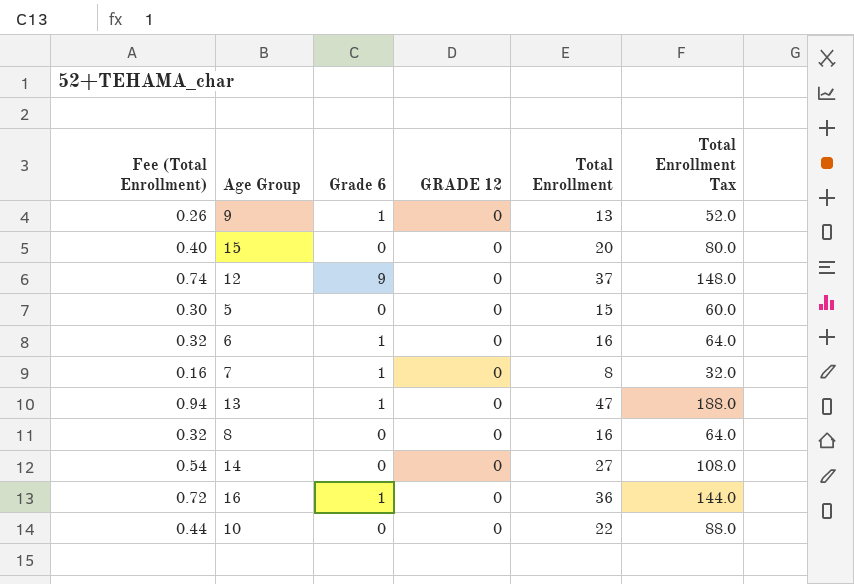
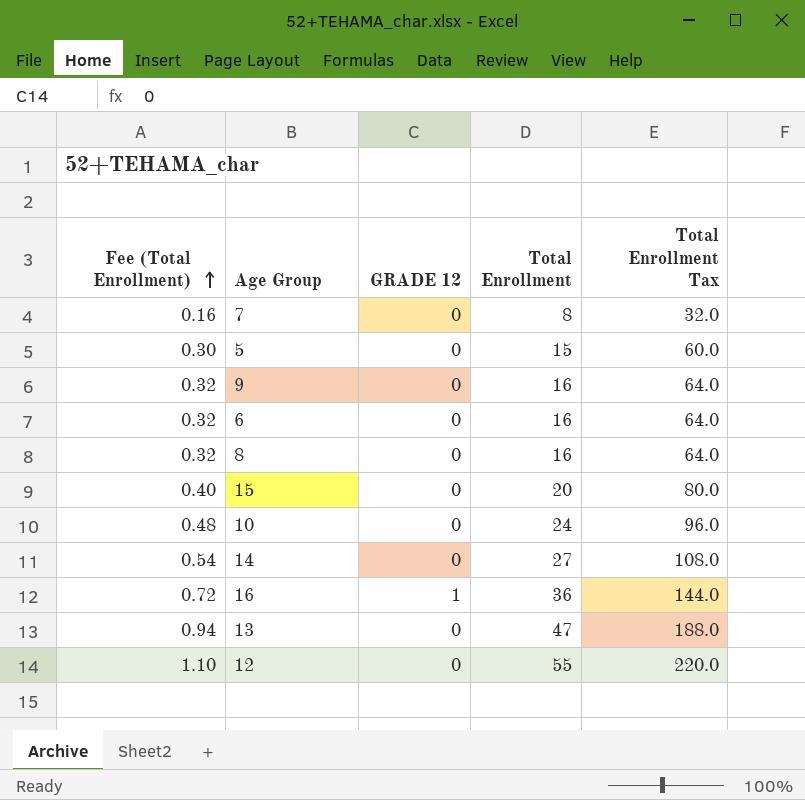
row order: none -> Fee (Total Enrollment) ascending
column Grade 6 | position: 3 -> none
9 | Fee (Total Enrollment): 0.26 -> 0.32
9 | Total Enrollment: 13 -> 16
9 | Total Enrollment Tax: 52.0 -> 64.0
10 | Fee (Total Enrollment): 0.44 -> 0.48
10 | Total Enrollment: 22 -> 24
10 | Total Enrollment Tax: 88.0 -> 96.0
16 | GRADE 12: 0 -> 1
12 | Fee (Total Enrollment): 0.74 -> 1.10
12 | Total Enrollment: 37 -> 55
12 | Total Enrollment Tax: 148.0 -> 220.0

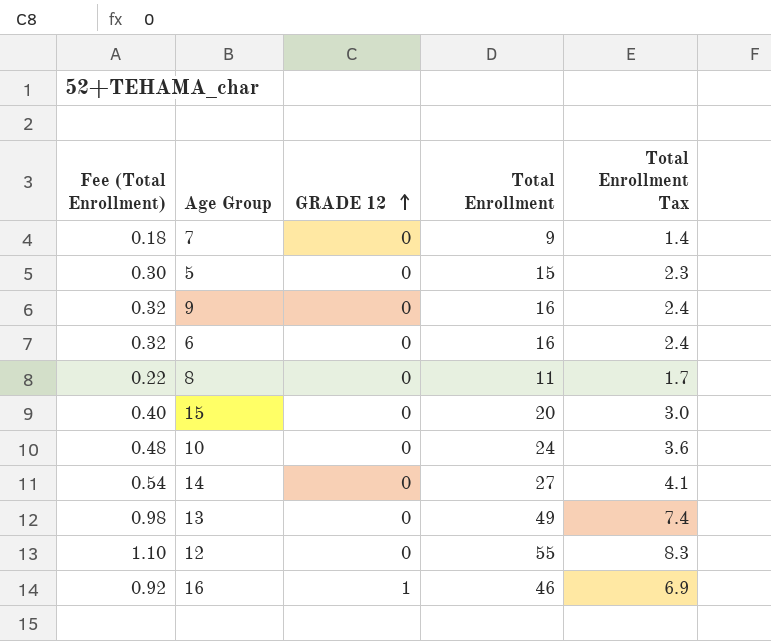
row order: Fee (Total Enrollment) ascending -> GRADE 12 ascending
column Total Enrollment Tax | formula: [Total Enrollment] * 4 -> [Total Enrollment] * 0.15
7 | Fee (Total Enrollment): 0.16 -> 0.18
7 | Total Enrollment: 8 -> 9
8 | Fee (Total Enrollment): 0.32 -> 0.22
8 | Total Enrollment: 16 -> 11
13 | Fee (Total Enrollment): 0.94 -> 0.98
13 | Total Enrollment: 47 -> 49
16 | Fee (Total Enrollment): 0.72 -> 0.92
16 | Total Enrollment: 36 -> 46

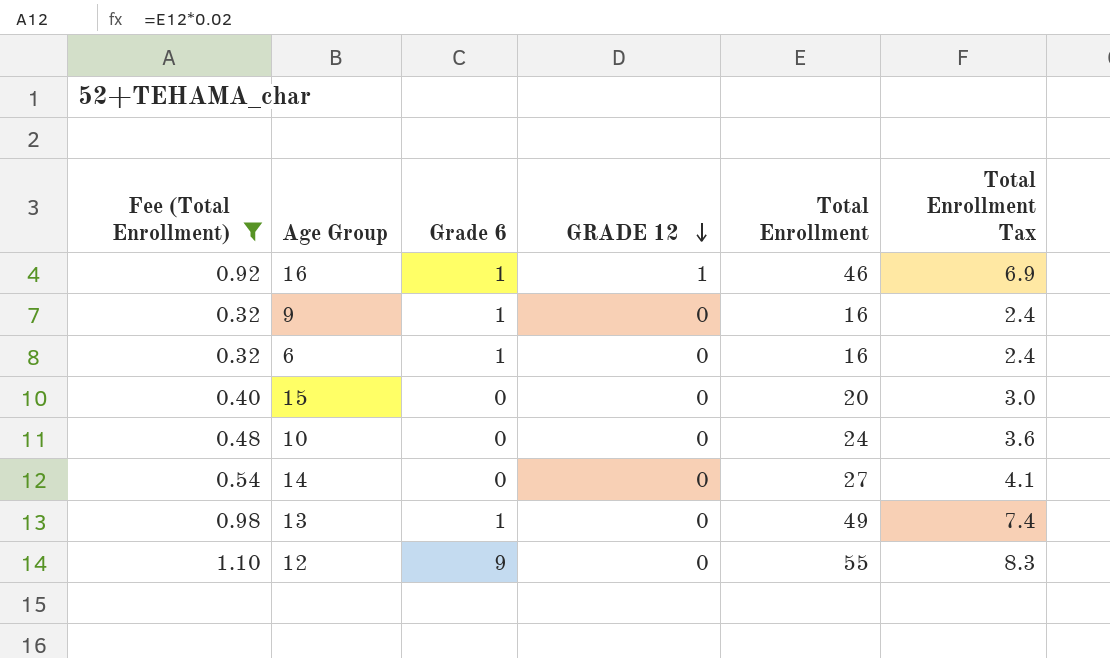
filter: none -> Fee (Total Enrollment) >= 0.32
row order: GRADE 12 ascending -> GRADE 12 descending
column Grade 6 | position: none -> 3

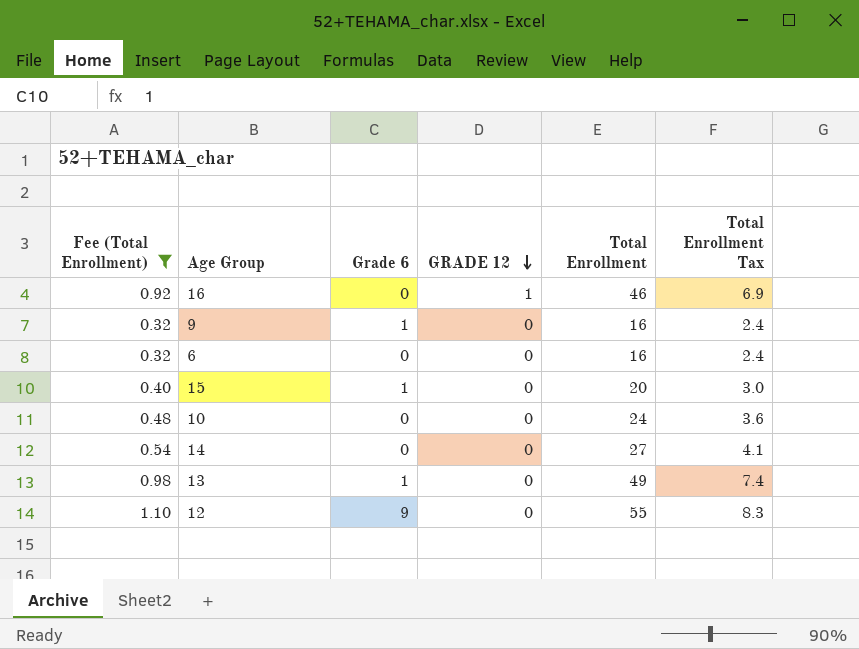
16 | Grade 6: 1 -> 0
6 | Grade 6: 1 -> 0
15 | Grade 6: 0 -> 1

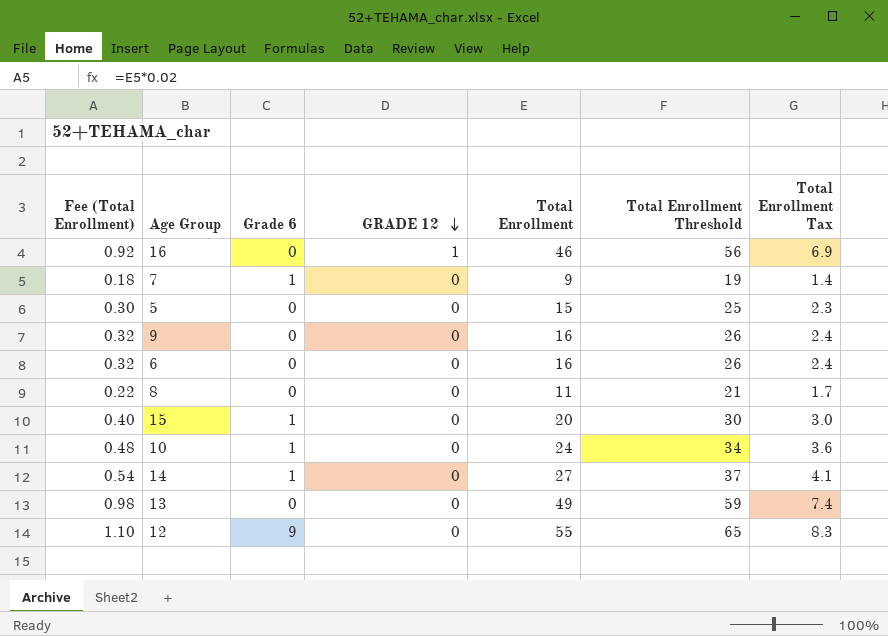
filter: Fee (Total Enrollment) >= 0.32 -> none
column Total Enrollment Threshold | formula: none -> [Total Enrollment] + 10
9 | Grade 6: 1 -> 0
10 | Grade 6: 0 -> 1
14 | Grade 6: 0 -> 1
13 | Grade 6: 1 -> 0

